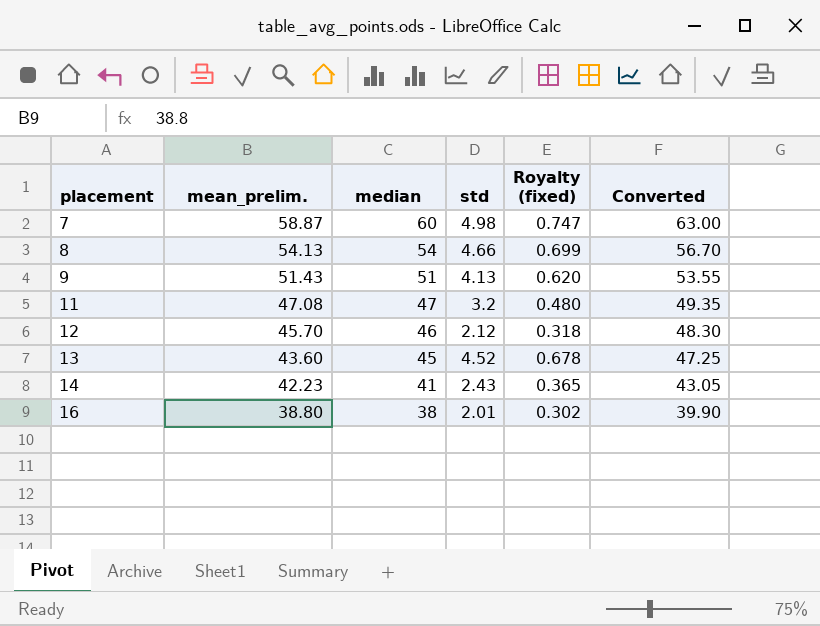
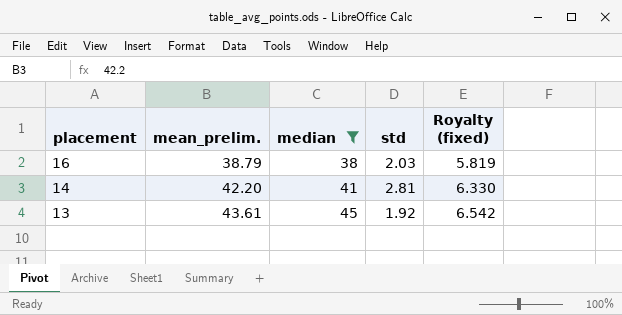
filter: none -> median <= 45
row order: placement ascending -> placement descending
column Converted | formula: [median] * 1.05 -> none
column Royalty (fixed) | formula: [std] * 0.15 -> [mean_prelim.] * 0.15
16 | mean_prelim.: 38.80 -> 38.79
16 | std: 2.01 -> 2.03
14 | mean_prelim.: 42.23 -> 42.20
14 | std: 2.43 -> 2.81
13 | mean_prelim.: 43.60 -> 43.61
13 | std: 4.52 -> 1.92

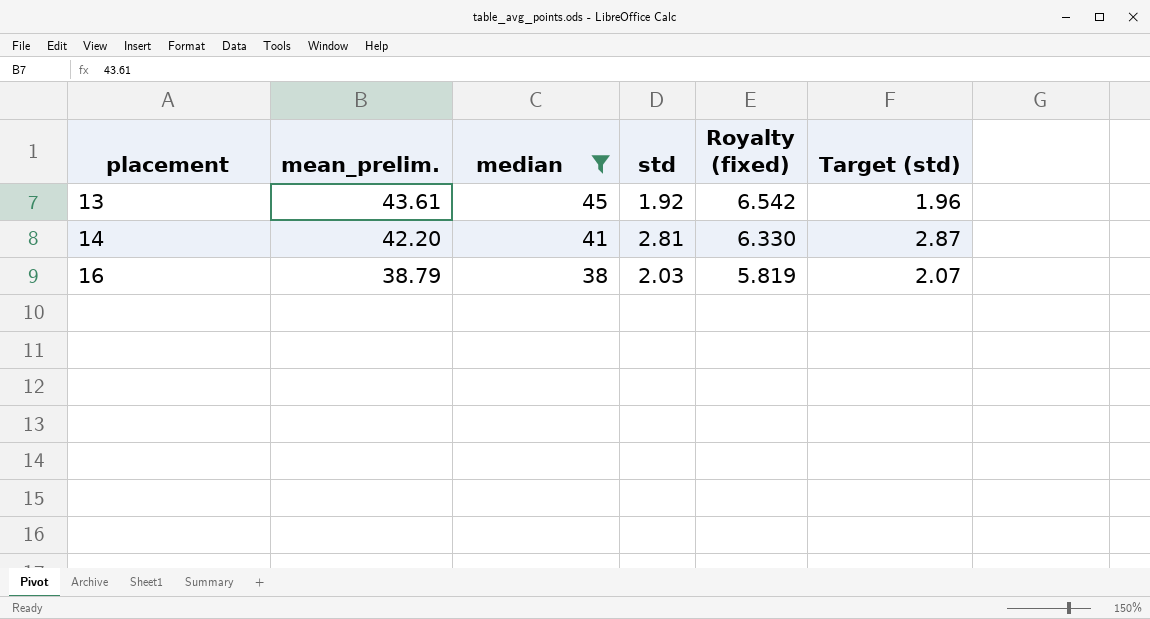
row order: placement descending -> placement ascending
column Target (std) | formula: none -> [std] * 1.02

